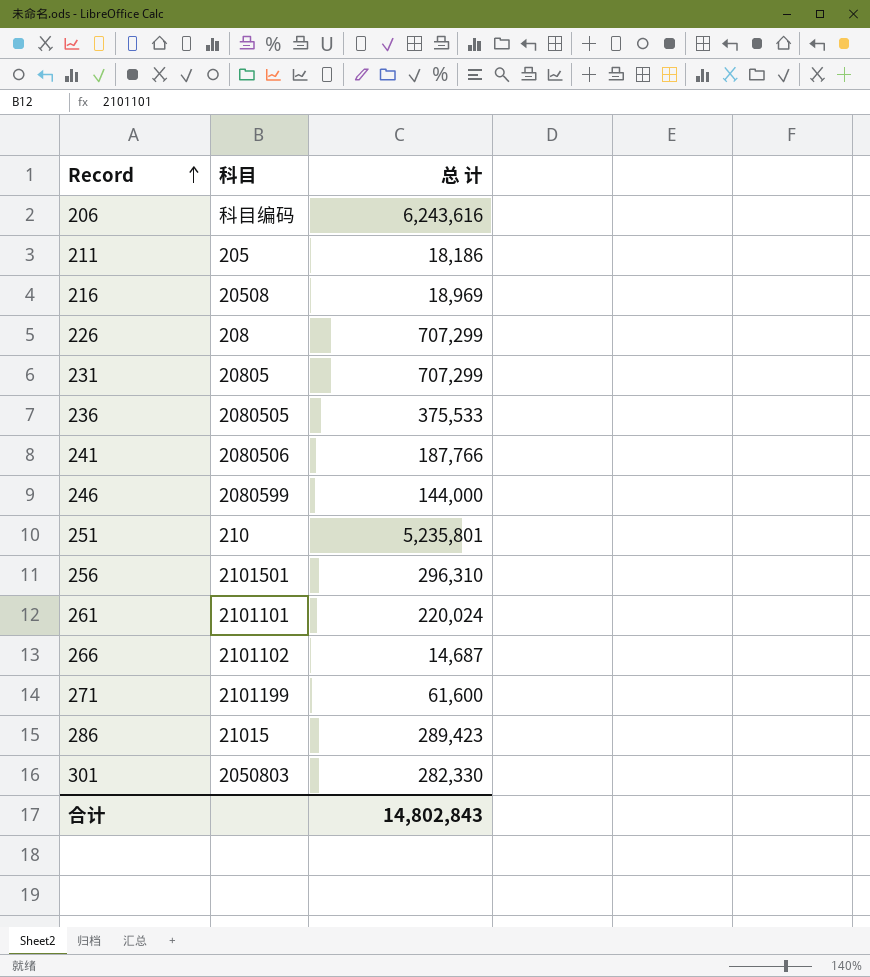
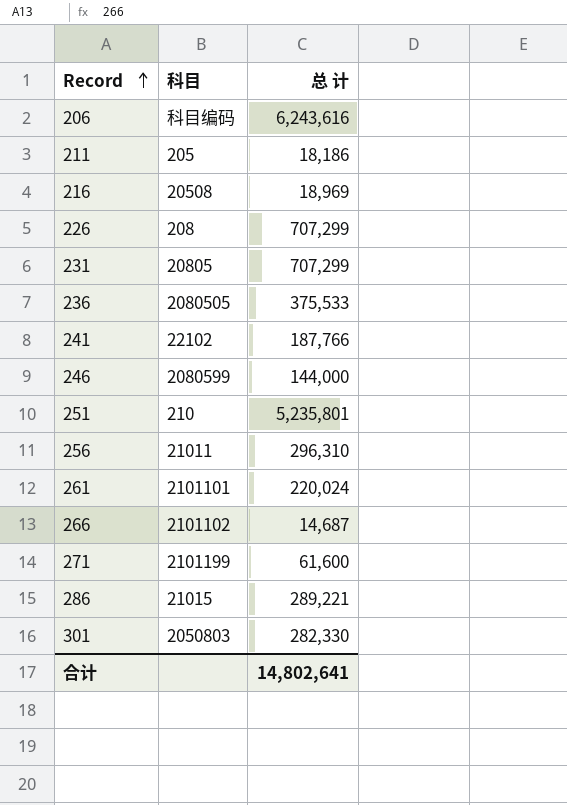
241 | 科目: 2080506 -> 22102
256 | 科目: 2101501 -> 21011
286 | 总 计: 289,423 -> 289,221
合计 | 总 计: 14,802,843 -> 14,802,641

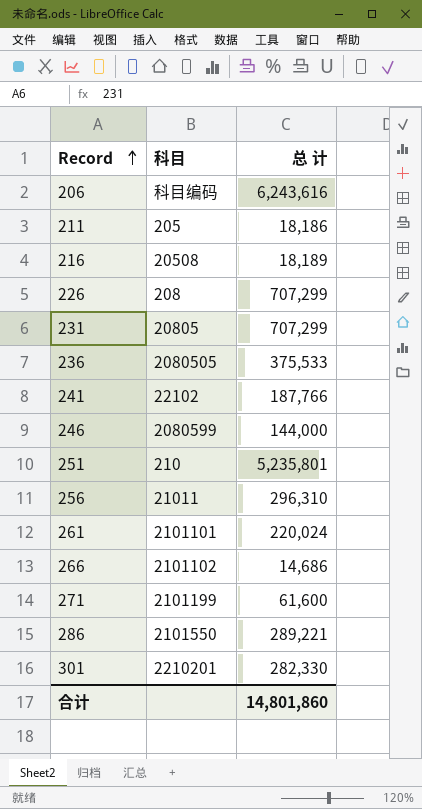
216 | 总 计: 18,969 -> 18,189
266 | 总 计: 14,687 -> 14,686
286 | 科目: 21015 -> 2101550
301 | 科目: 2050803 -> 2210201
合计 | 总 计: 14,802,641 -> 14,801,860

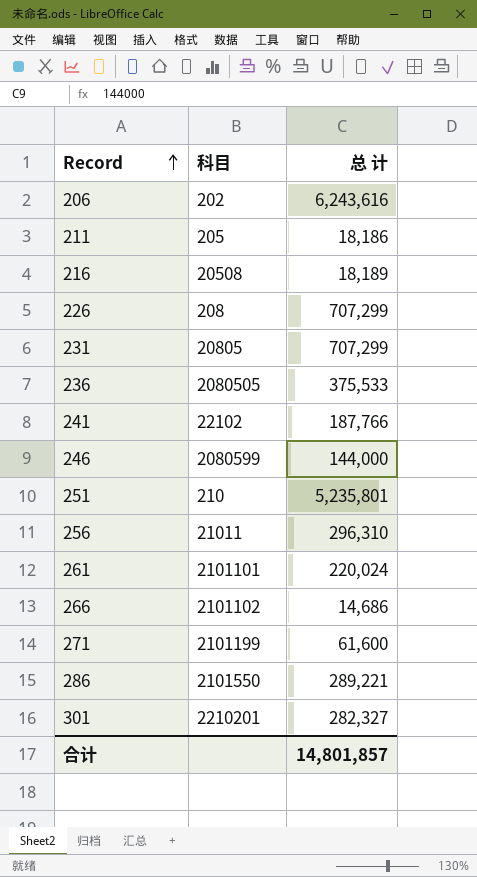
206 | 科目: 科目编码 -> 202
301 | 总 计: 282,330 -> 282,327
合计 | 总 计: 14,801,860 -> 14,801,857

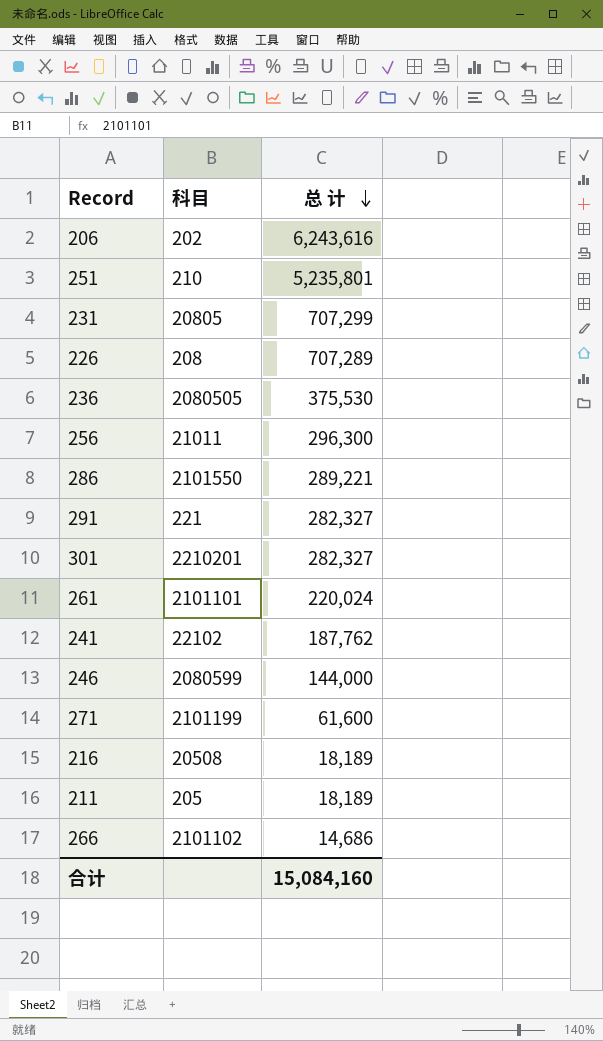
row order: Record ascending -> 总 计 descending
226 | 总 计: 707,299 -> 707,289
236 | 总 计: 375,533 -> 375,530
256 | 总 计: 296,310 -> 296,300
row 291: none -> 221 | 282,327
241 | 总 计: 187,766 -> 187,762
211 | 总 计: 18,186 -> 18,189
合计 | 总 计: 14,801,857 -> 15,084,160

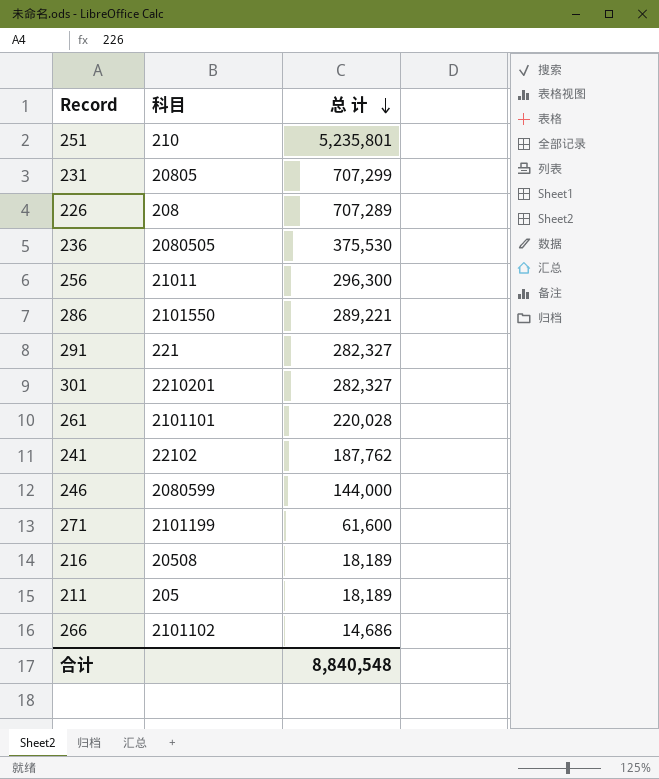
row 206: 202 | 6,243,616 -> none
261 | 总 计: 220,024 -> 220,028
合计 | 总 计: 15,084,160 -> 8,840,548

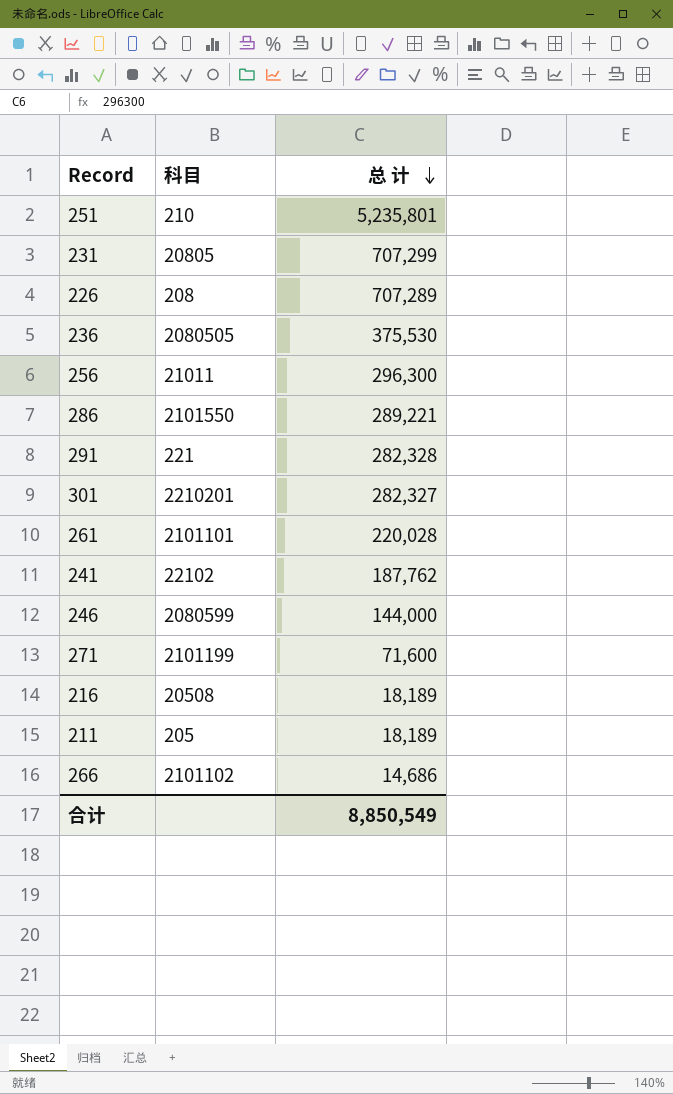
291 | 总 计: 282,327 -> 282,328
271 | 总 计: 61,600 -> 71,600
合计 | 总 计: 8,840,548 -> 8,850,549

